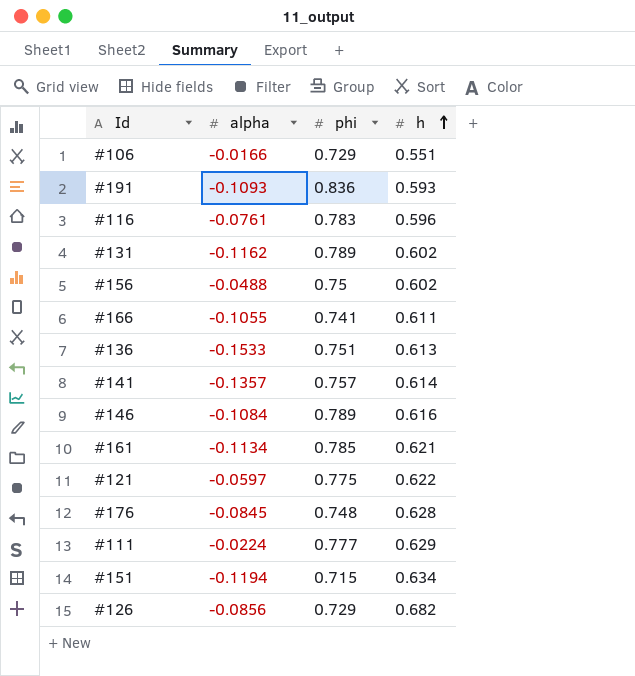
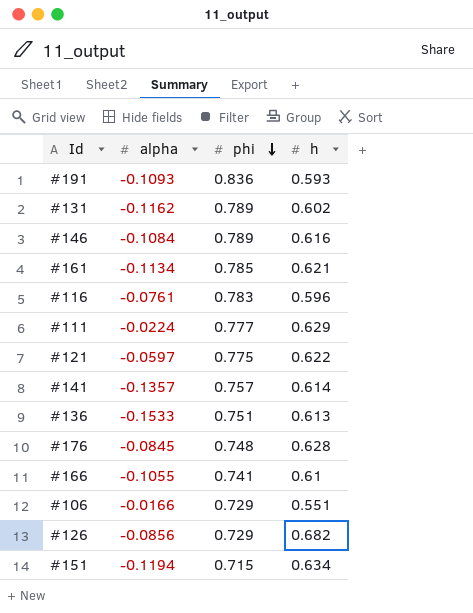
row order: h ascending -> phi descending
row #156: -0.0488 | 0.75 | 0.602 -> none
#166 | h: 0.611 -> 0.61

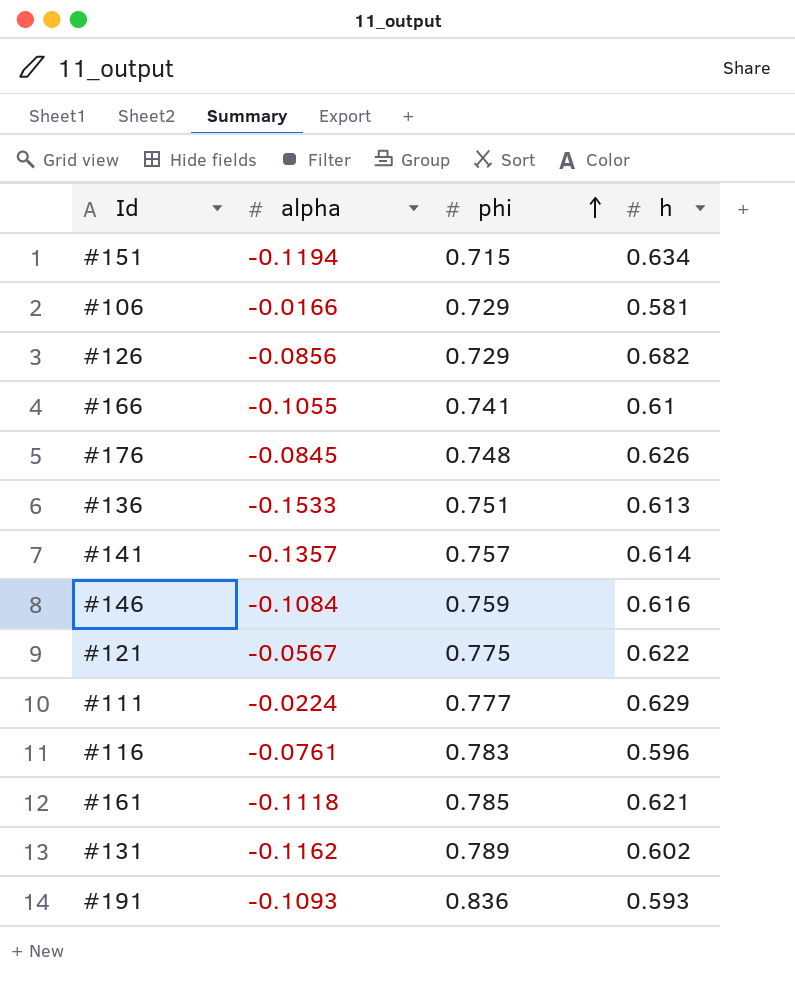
row order: phi descending -> phi ascending
#106 | h: 0.551 -> 0.581
#176 | h: 0.628 -> 0.626
#146 | phi: 0.789 -> 0.759
#121 | alpha: -0.0597 -> -0.0567
#161 | alpha: -0.1134 -> -0.1118

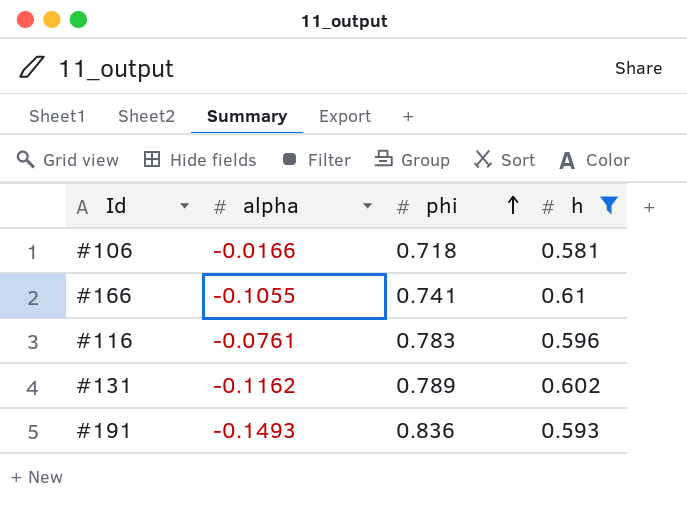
filter: none -> h <= 0.61
#106 | phi: 0.729 -> 0.718
#191 | alpha: -0.1093 -> -0.1493

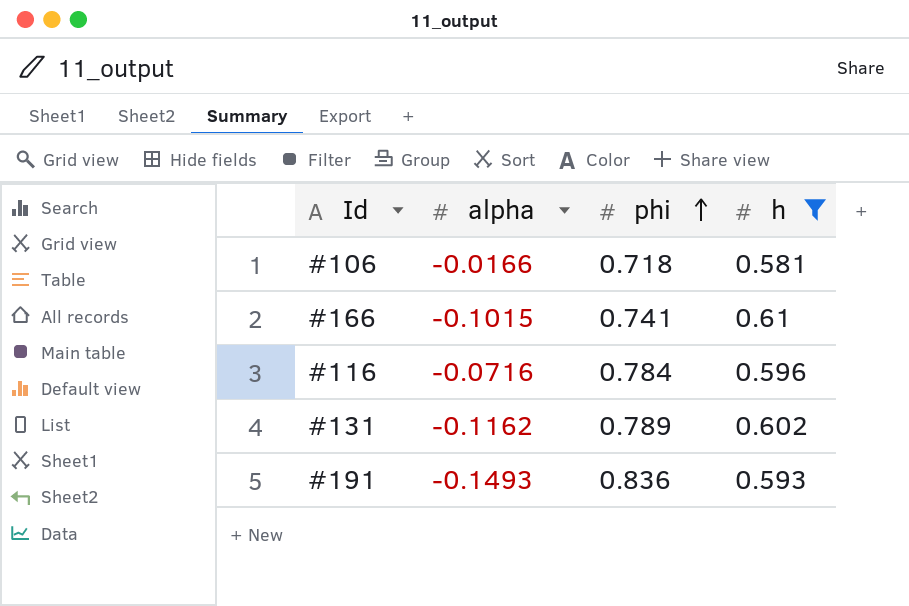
#166 | alpha: -0.1055 -> -0.1015
#116 | alpha: -0.0761 -> -0.0716
#116 | phi: 0.783 -> 0.784

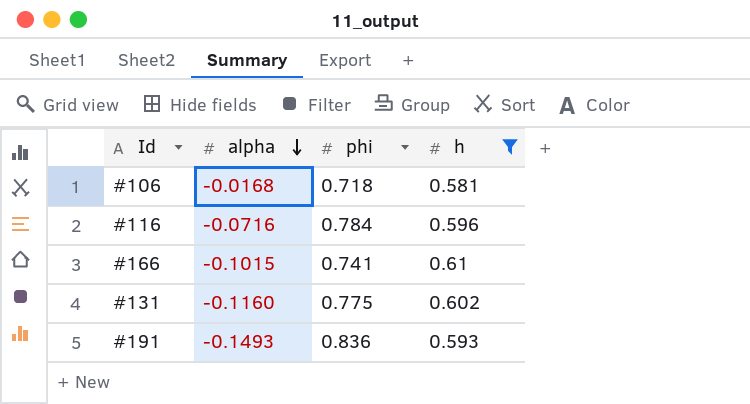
row order: phi ascending -> alpha descending
#106 | alpha: -0.0166 -> -0.0168
#131 | alpha: -0.1162 -> -0.1160
#131 | phi: 0.789 -> 0.775

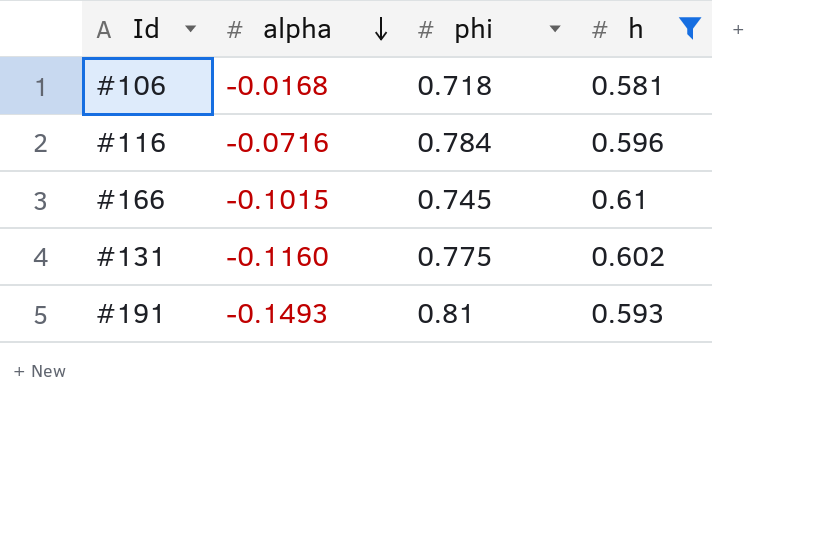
#166 | phi: 0.741 -> 0.745
#191 | phi: 0.836 -> 0.81

